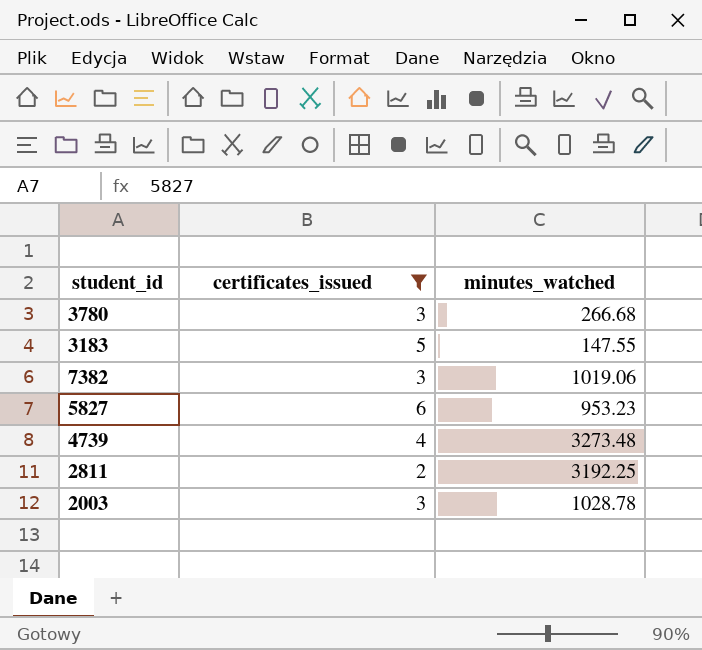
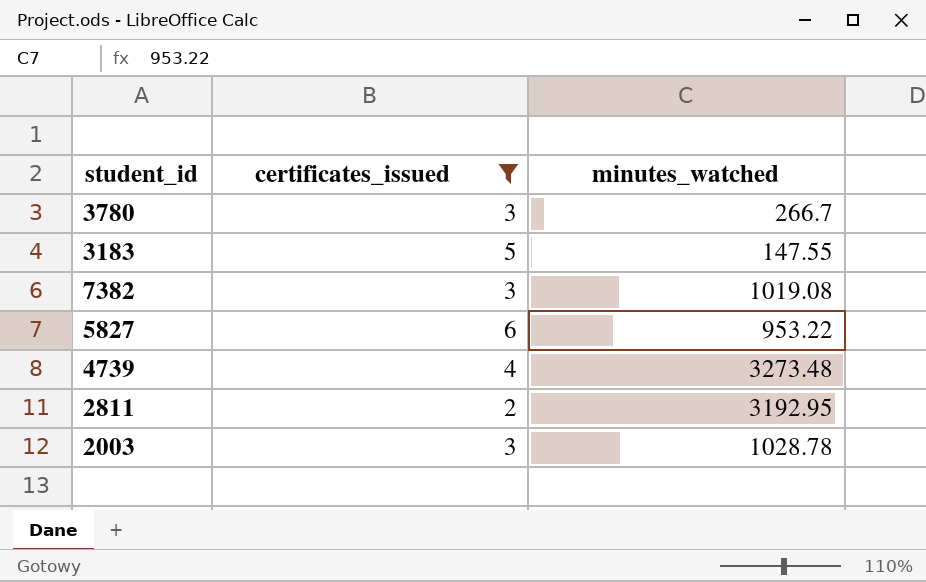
3780 | minutes_watched: 266.68 -> 266.7
7382 | minutes_watched: 1019.06 -> 1019.08
5827 | minutes_watched: 953.23 -> 953.22
2811 | minutes_watched: 3192.25 -> 3192.95

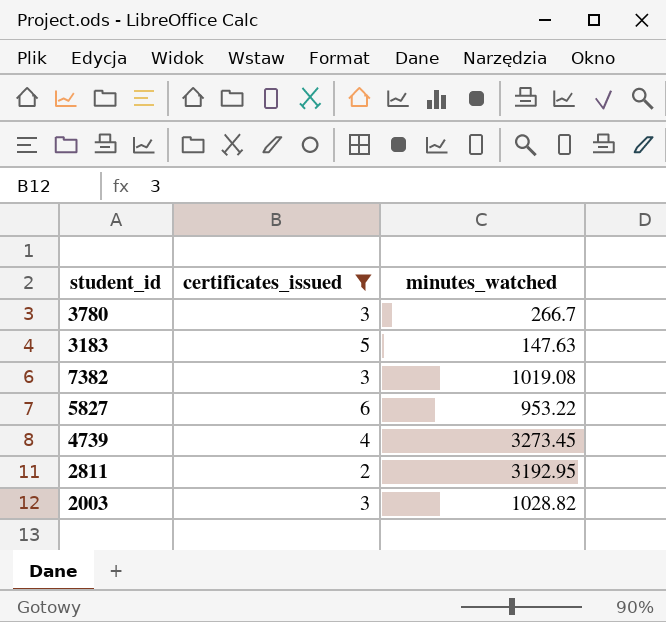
3183 | minutes_watched: 147.55 -> 147.63
4739 | minutes_watched: 3273.48 -> 3273.45
2003 | minutes_watched: 1028.78 -> 1028.82

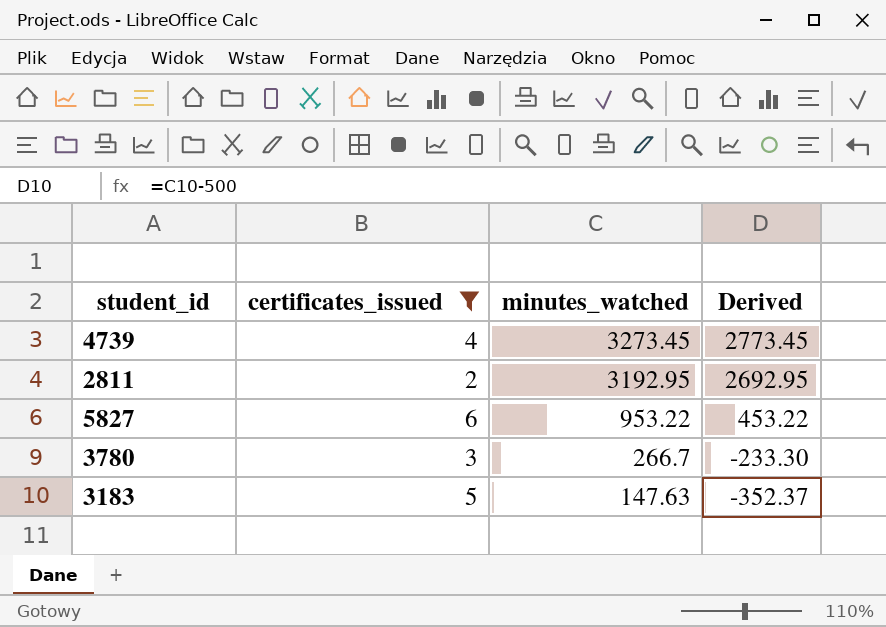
row order: none -> minutes_watched descending
column Derived | formula: none -> [minutes_watched] - 500
row 7382: 3 | 1019.08 -> none
row 2003: 3 | 1028.82 -> none

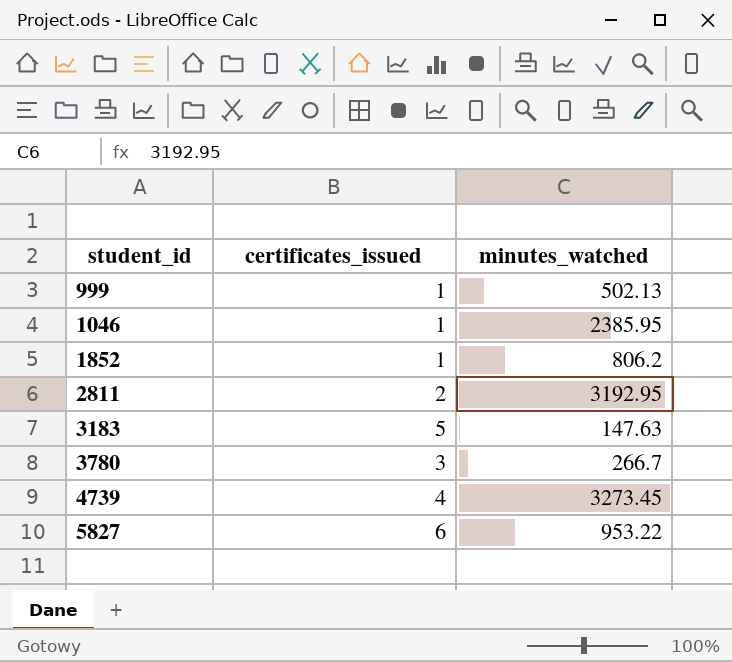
filter: certificates_issued != 1 -> none
row order: minutes_watched descending -> student_id ascending
column Derived | formula: [minutes_watched] - 500 -> none

